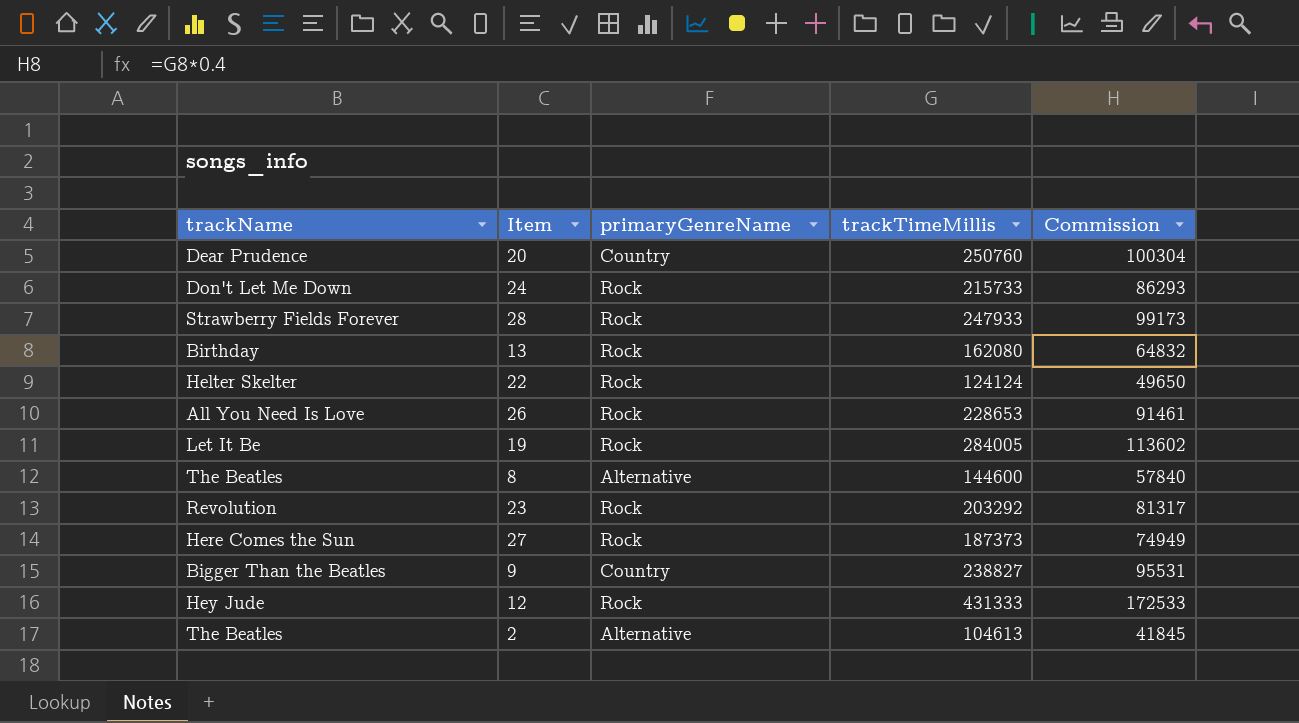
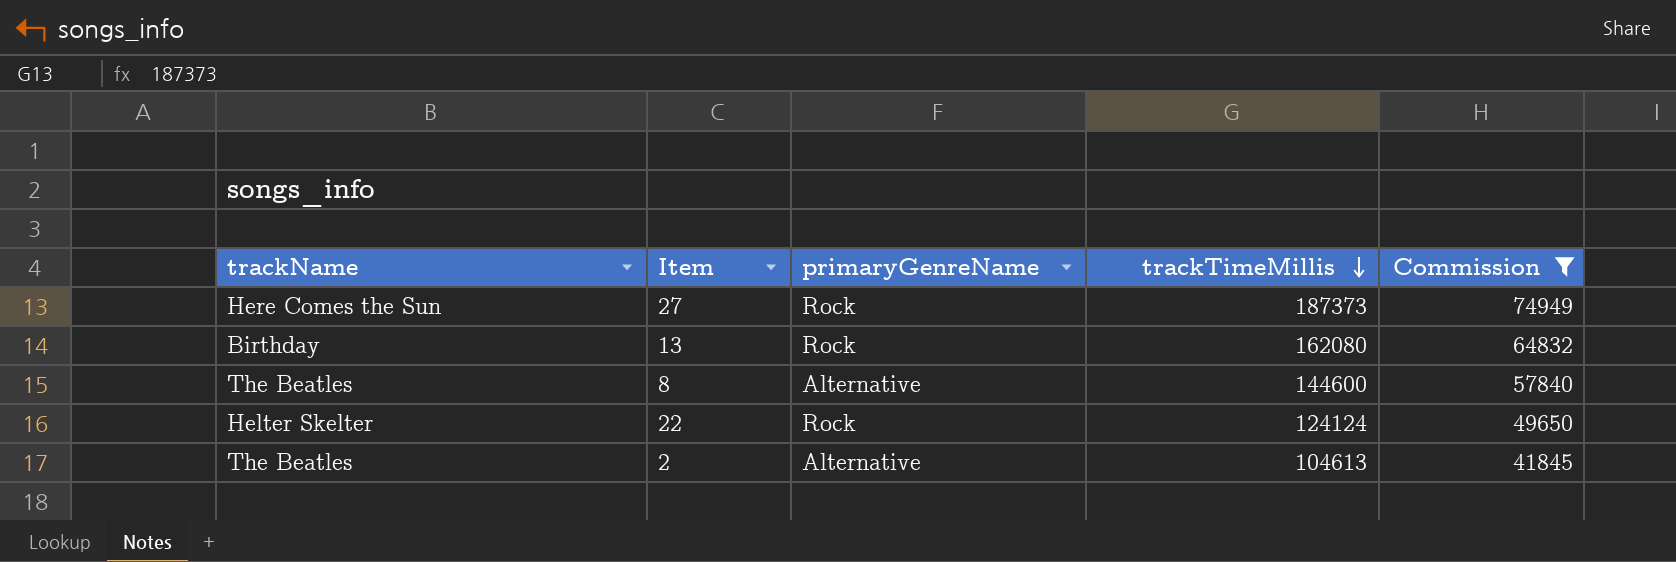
filter: none -> Commission <= 74949
row order: none -> trackTimeMillis descending

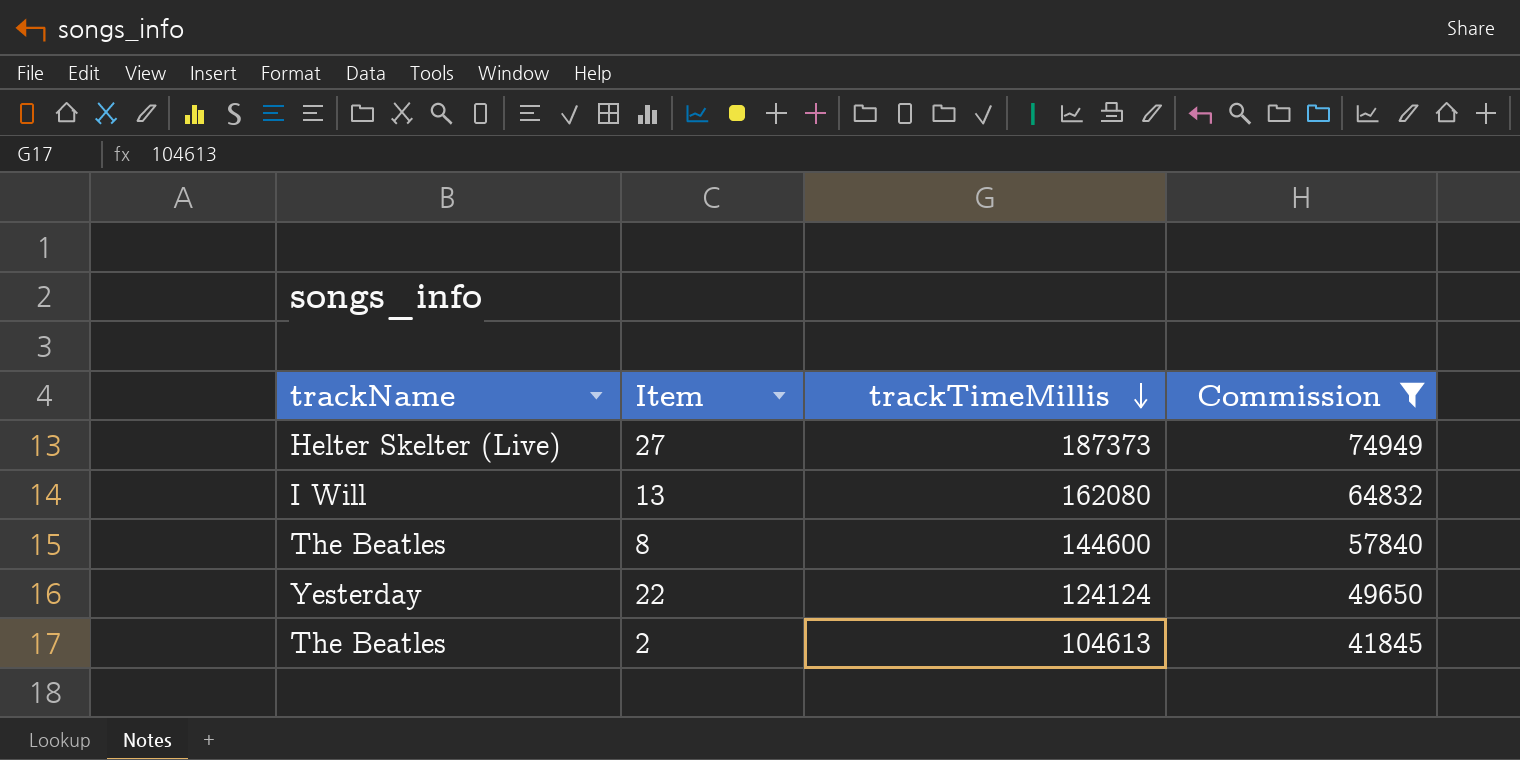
column primaryGenreName | position: 3 -> none
27 | trackName: Here Comes the Sun -> Helter Skelter (Live)
13 | trackName: Birthday -> I Will
22 | trackName: Helter Skelter -> Yesterday

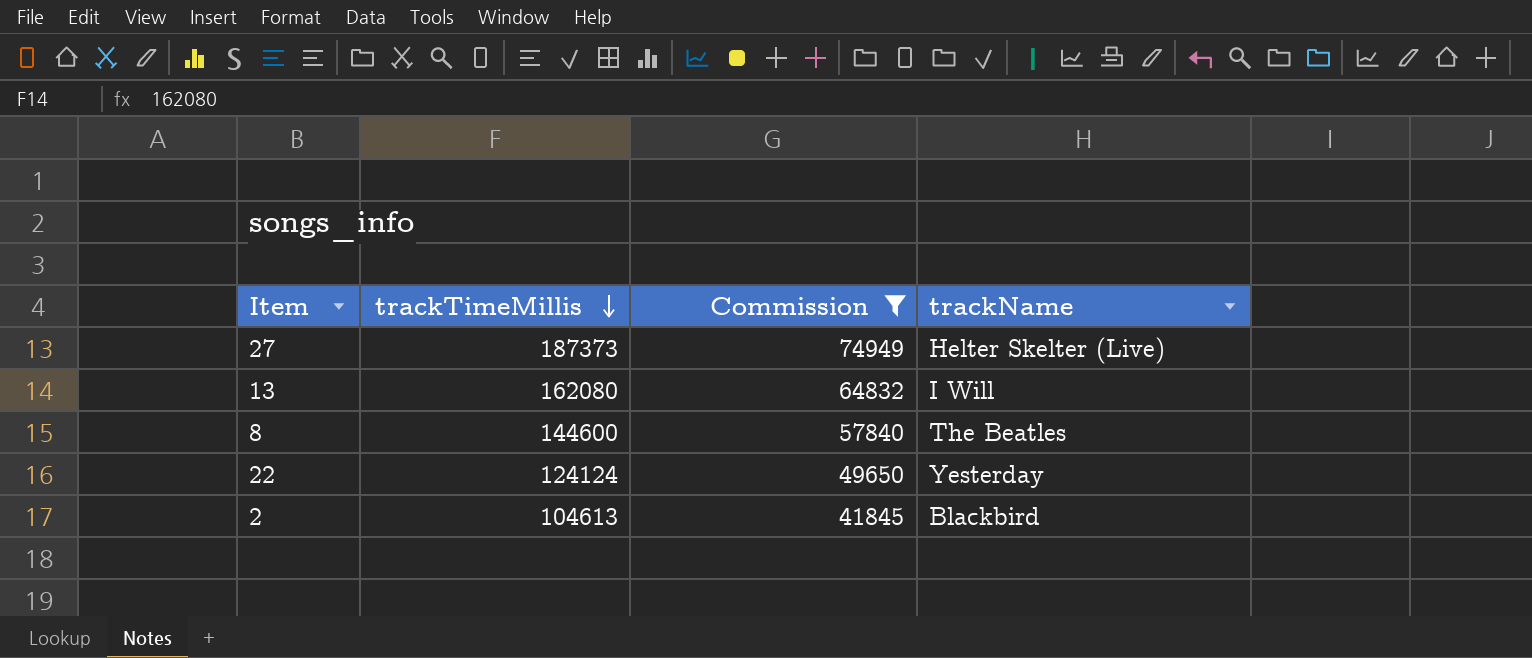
column trackName | position: 1 -> 4
2 | trackName: The Beatles -> Blackbird

